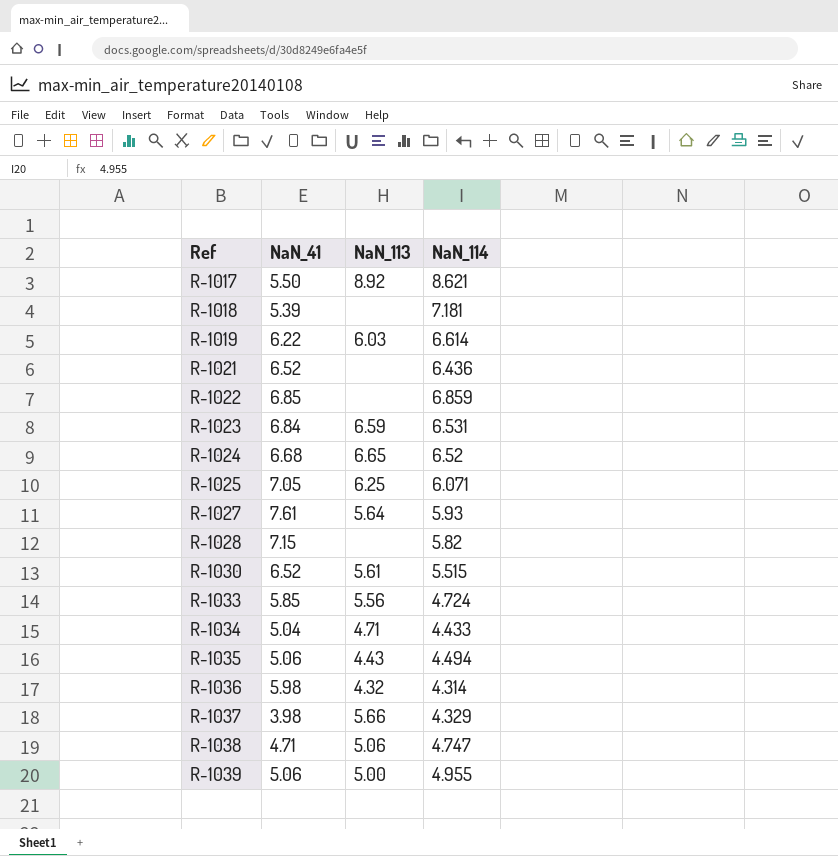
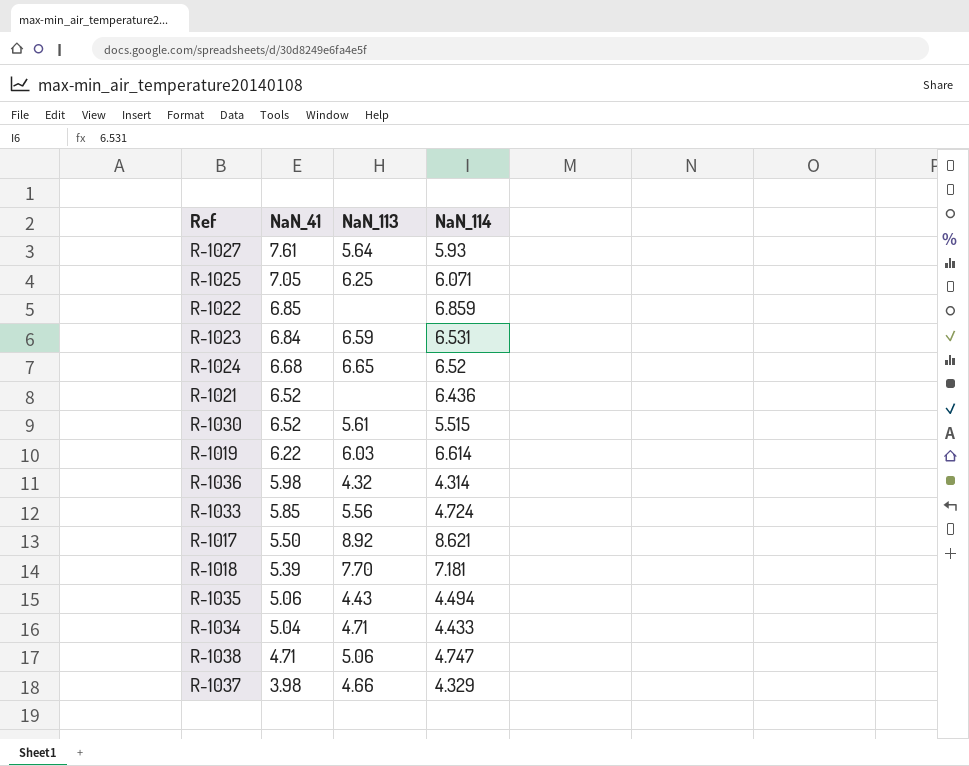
row order: Ref ascending -> NaN_41 descending
row R-1028: 7.15 | none | 5.82 -> none
row R-1039: 5.06 | 5.00 | 4.955 -> none
R-1018 | NaN_113: none -> 7.70
R-1037 | NaN_113: 5.66 -> 4.66

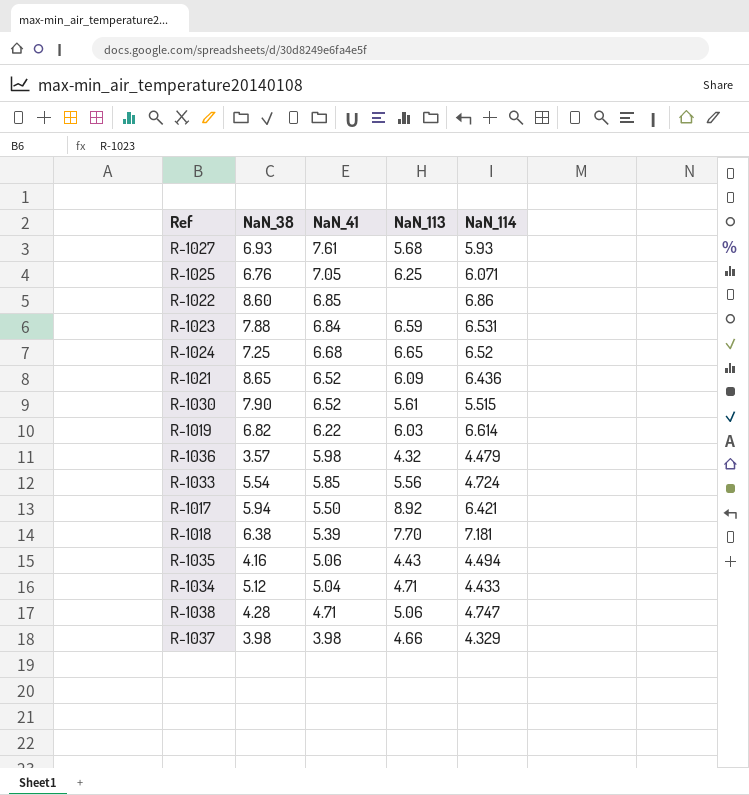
column NaN_38 | position: none -> 2
R-1027 | NaN_113: 5.64 -> 5.68
R-1022 | NaN_114: 6.859 -> 6.86
R-1021 | NaN_113: none -> 6.09
R-1036 | NaN_114: 4.314 -> 4.479
R-1017 | NaN_114: 8.621 -> 6.421

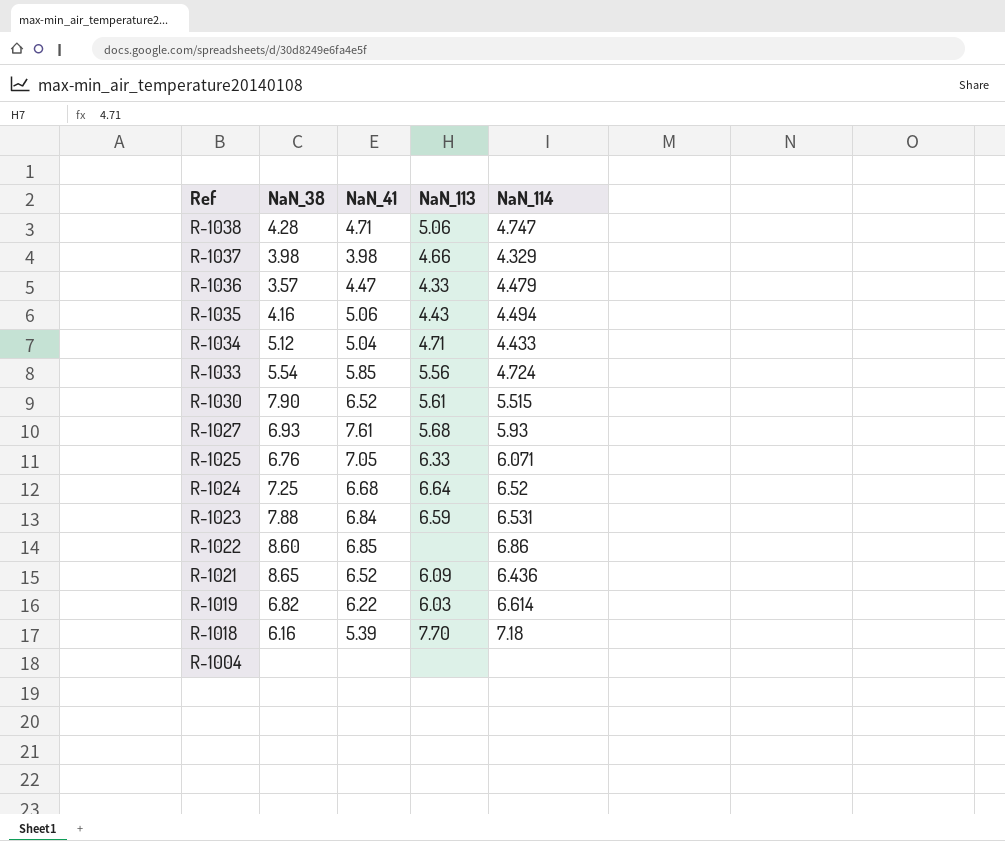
row order: NaN_41 descending -> Ref descending
row R-1017: 5.94 | 5.50 | 8.92 | 6.421 -> none
R-1036 | NaN_41: 5.98 -> 4.47
R-1036 | NaN_113: 4.32 -> 4.33
R-1025 | NaN_113: 6.25 -> 6.33
R-1024 | NaN_113: 6.65 -> 6.64
R-1018 | NaN_38: 6.38 -> 6.16
R-1018 | NaN_114: 7.181 -> 7.18
row R-1004: none -> none | none | none | none

